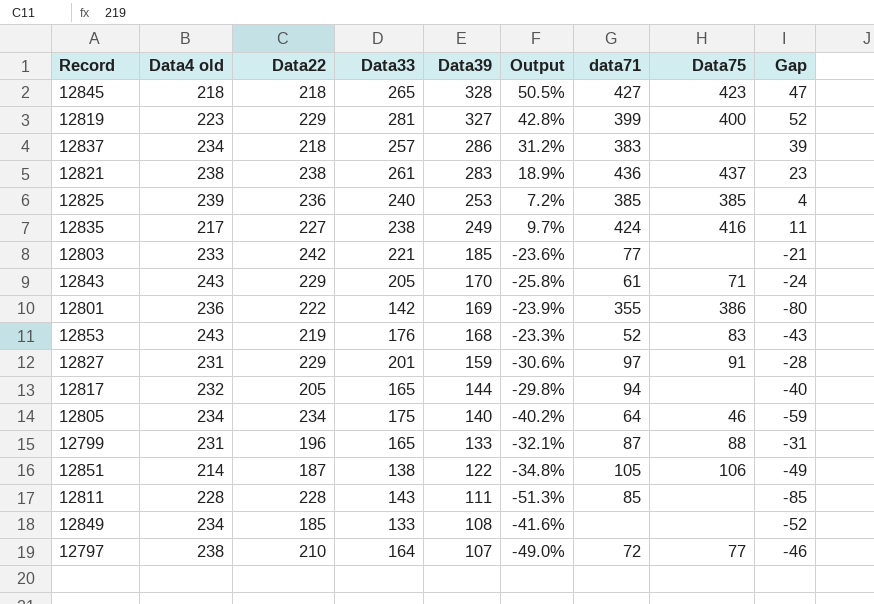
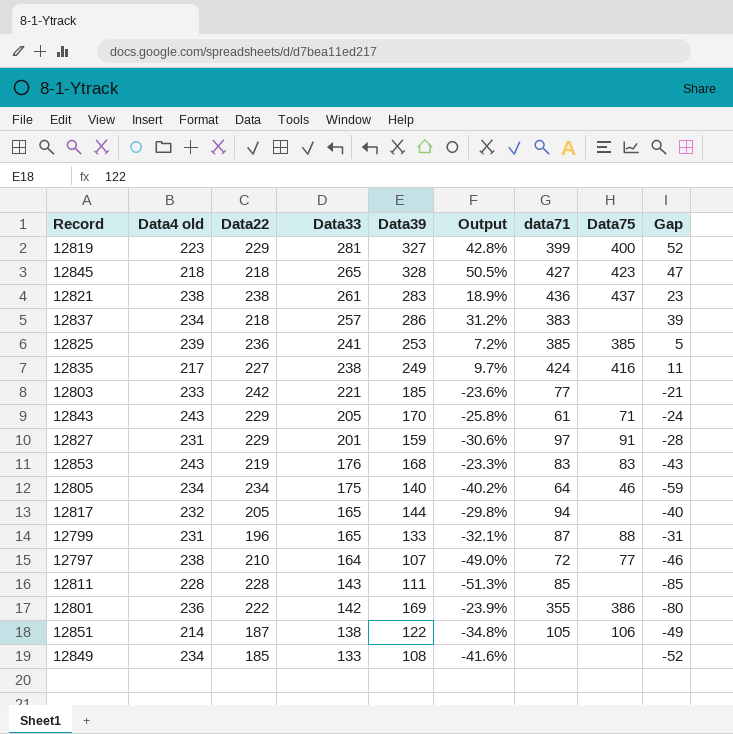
row order: Data39 descending -> Data33 descending
12825 | Data33: 240 -> 241
12825 | Gap: 4 -> 5
12853 | data71: 52 -> 83

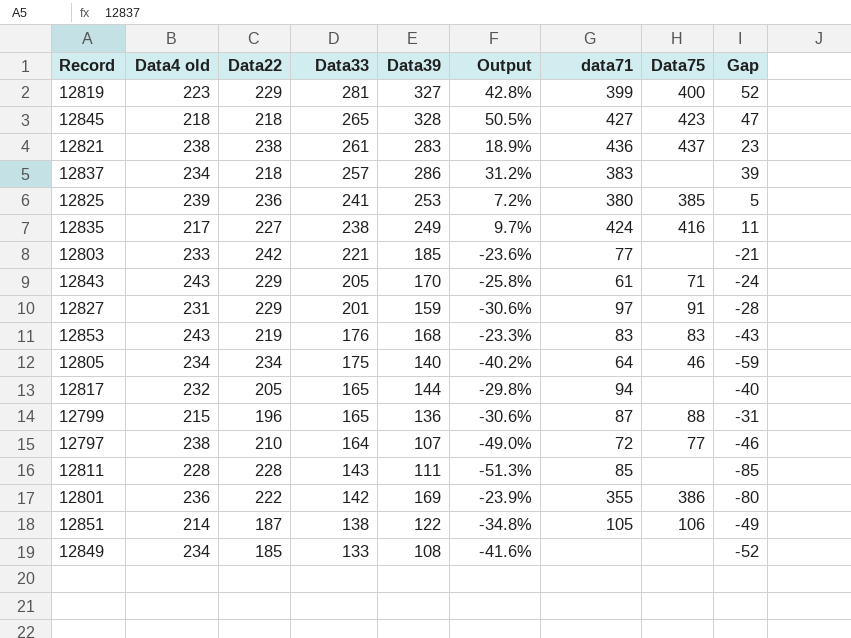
12825 | data71: 385 -> 380
12799 | Data4 old: 231 -> 215
12799 | Data39: 133 -> 136
12799 | Output: -32.1% -> -30.6%

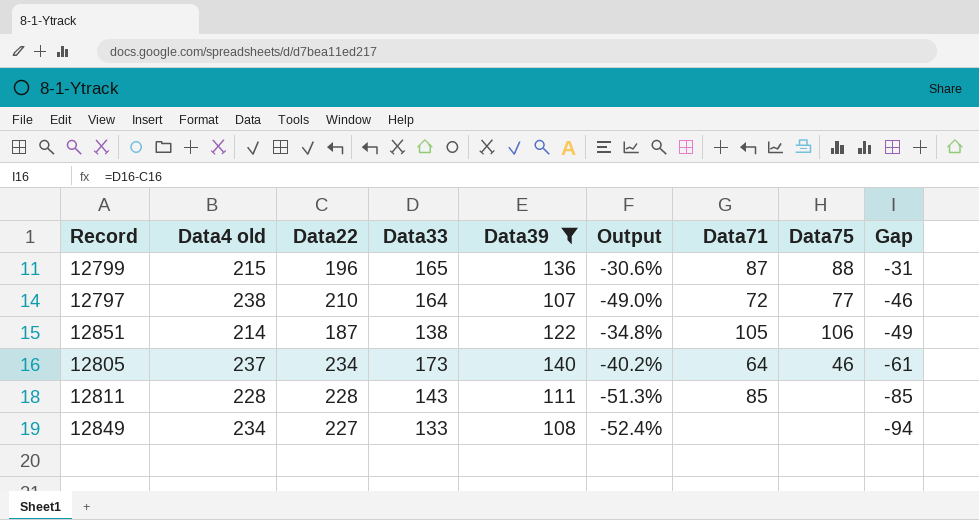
filter: none -> Data39 <= 140
row order: Data33 descending -> Gap descending
column name: data71 -> Data71
12805 | Data4 old: 234 -> 237
12805 | Data33: 175 -> 173
12805 | Gap: -59 -> -61
12849 | Data22: 185 -> 227
12849 | Output: -41.6% -> -52.4%
12849 | Gap: -52 -> -94

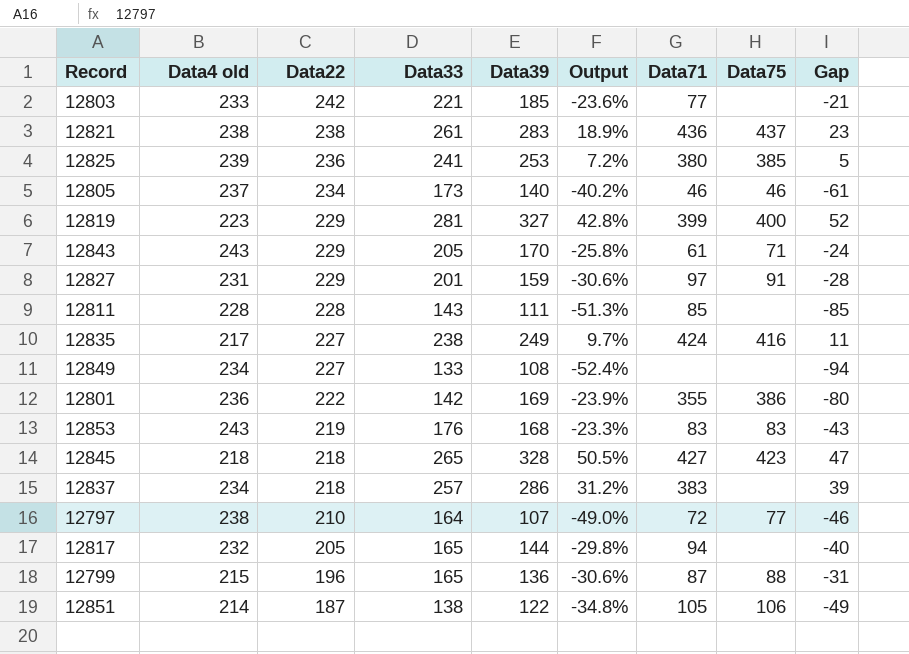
filter: Data39 <= 140 -> none
row order: Gap descending -> Data22 descending
12805 | Data71: 64 -> 46

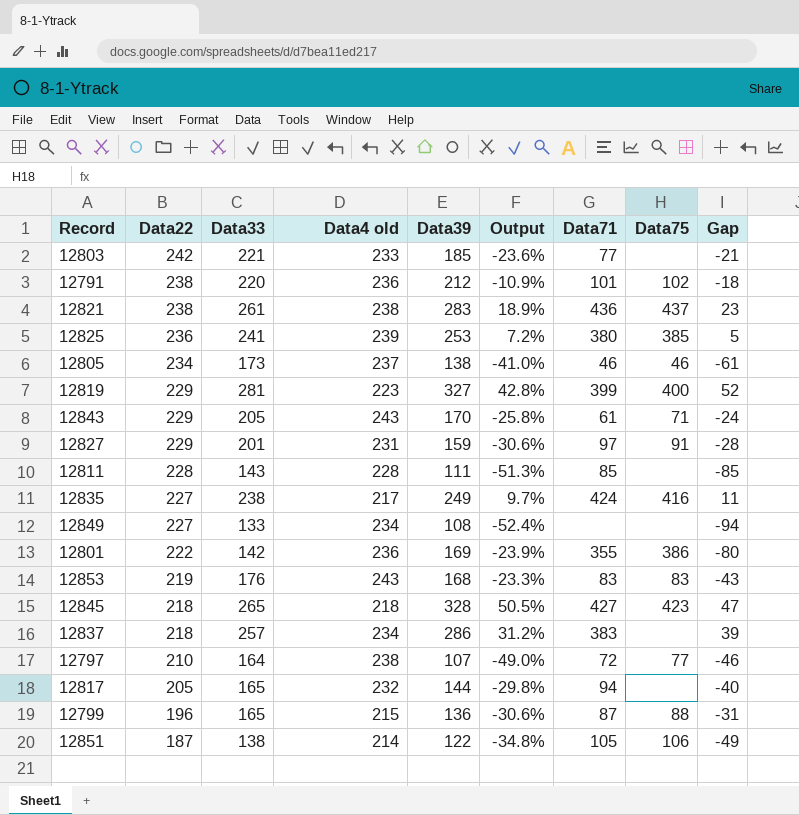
column Data4 old | position: 2 -> 4
row 12791: none -> 238 | 220 | 236 | 212 | -10.9% | 101 | 102 | -18
12805 | Data39: 140 -> 138
12805 | Output: -40.2% -> -41.0%

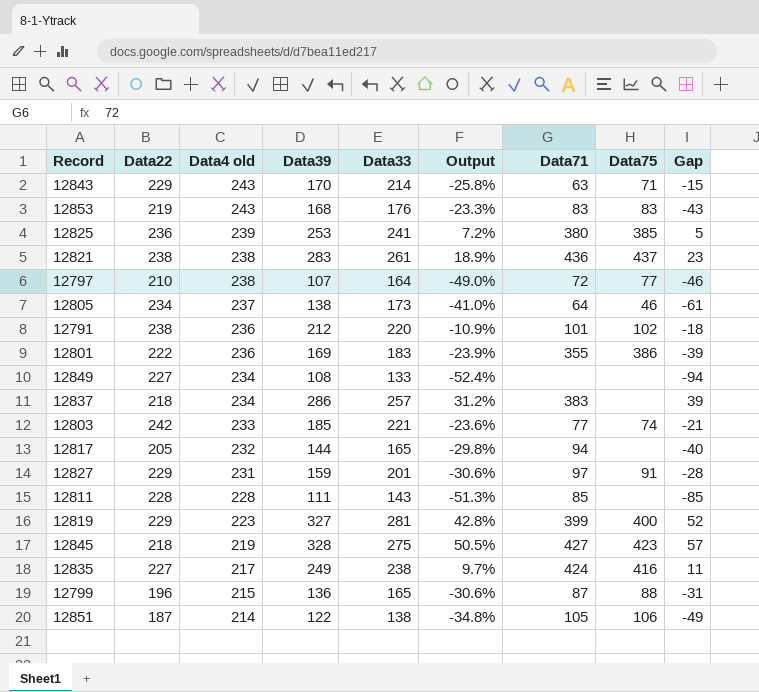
row order: Data22 descending -> Data4 old descending
column Data33 | position: 3 -> 5
12843 | Data33: 205 -> 214
12843 | Data71: 61 -> 63
12843 | Gap: -24 -> -15
12805 | Data71: 46 -> 64
12801 | Data33: 142 -> 183
12801 | Gap: -80 -> -39
12803 | Data75: none -> 74
12845 | Data4 old: 218 -> 219
12845 | Data33: 265 -> 275
12845 | Gap: 47 -> 57

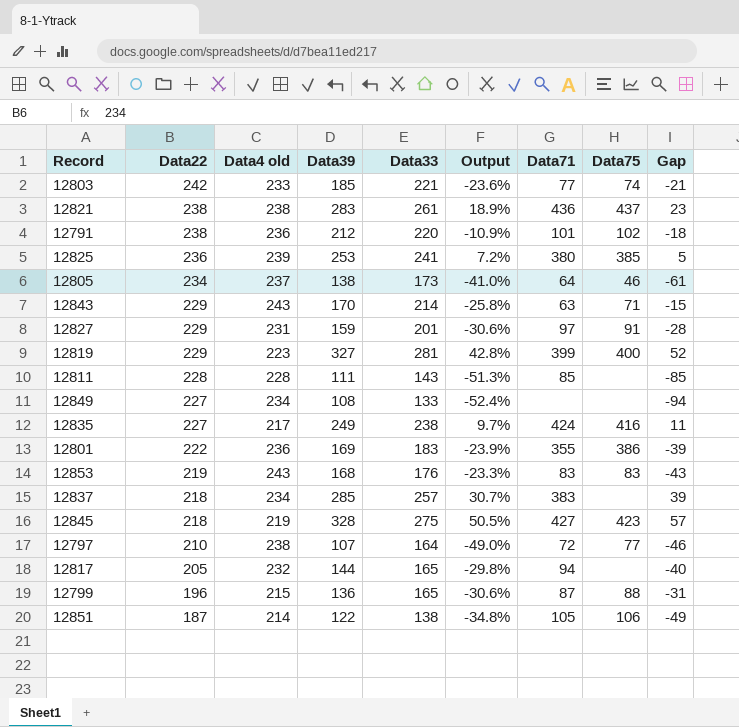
row order: Data4 old descending -> Data22 descending
12837 | Data39: 286 -> 285
12837 | Output: 31.2% -> 30.7%

